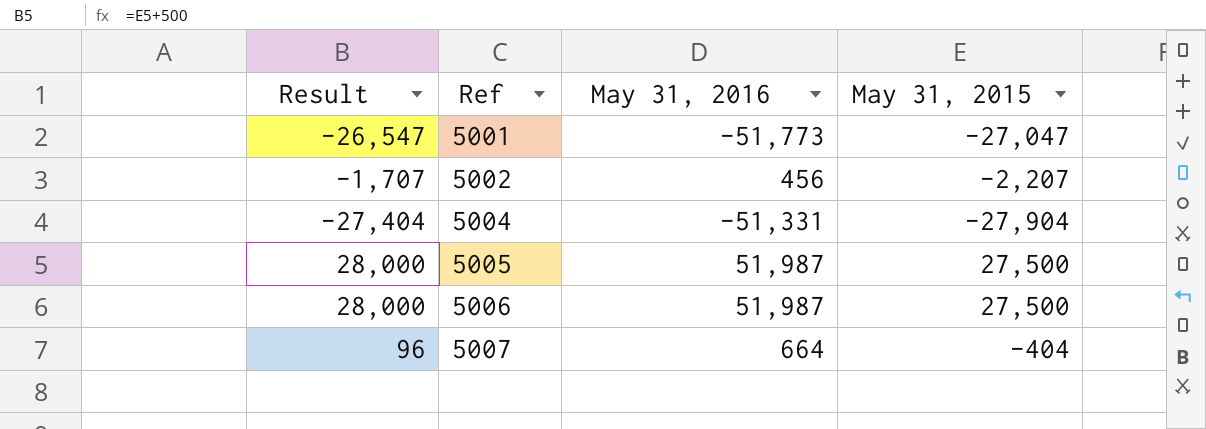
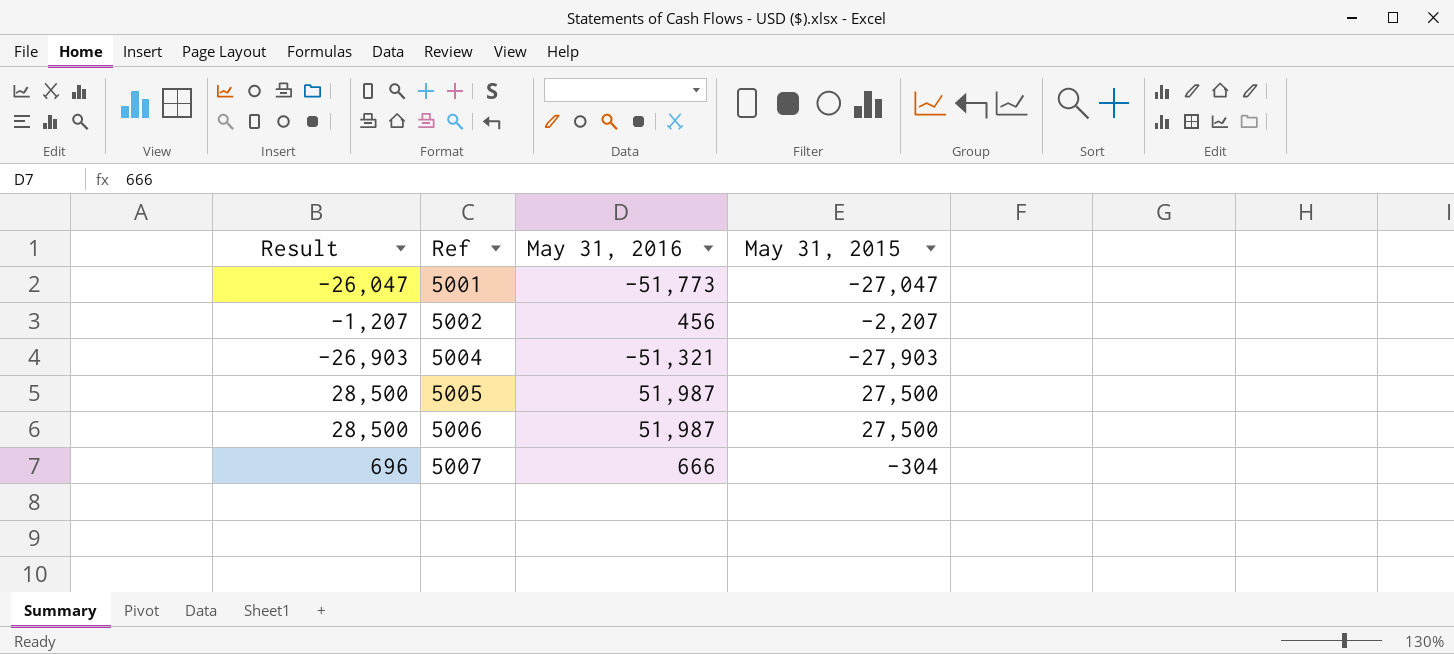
column Result | formula: [May 31, 2015] + 500 -> [May 31, 2015] + 1000
5004 | May 31, 2016: -51,331 -> -51,321
5004 | May 31, 2015: -27,904 -> -27,903
5007 | May 31, 2016: 664 -> 666
5007 | May 31, 2015: -404 -> -304

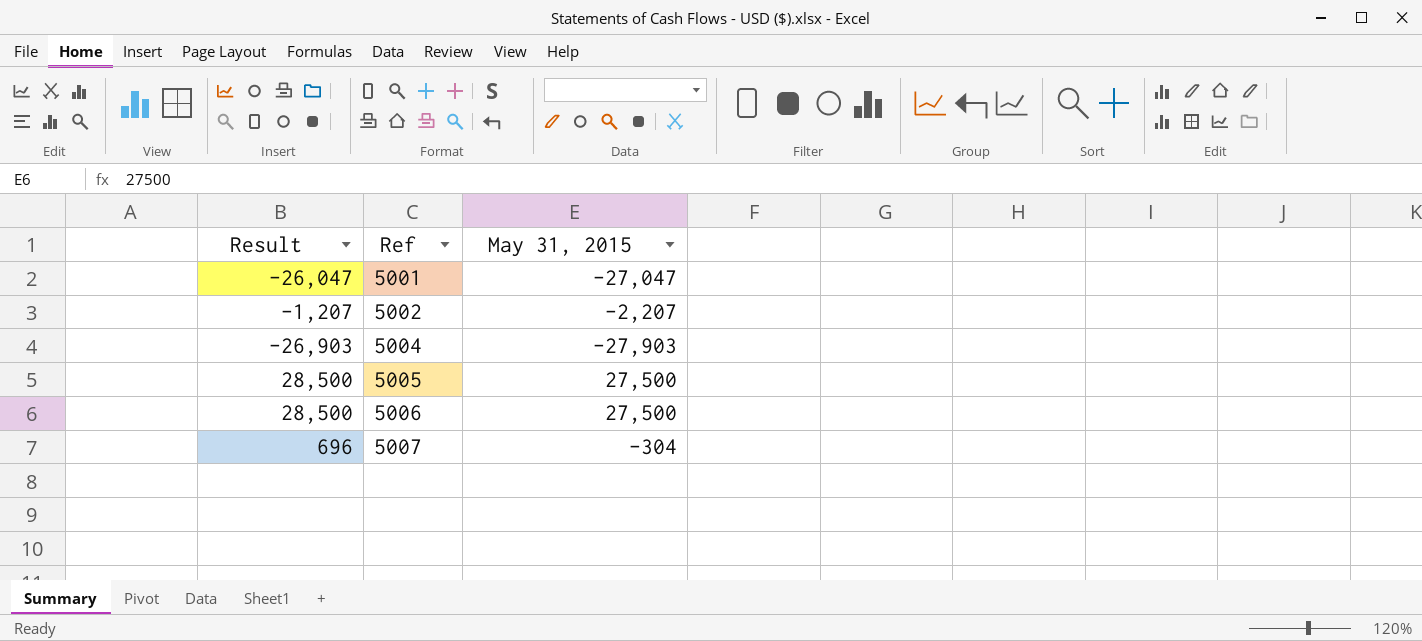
column May 31, 2016 | position: 3 -> none

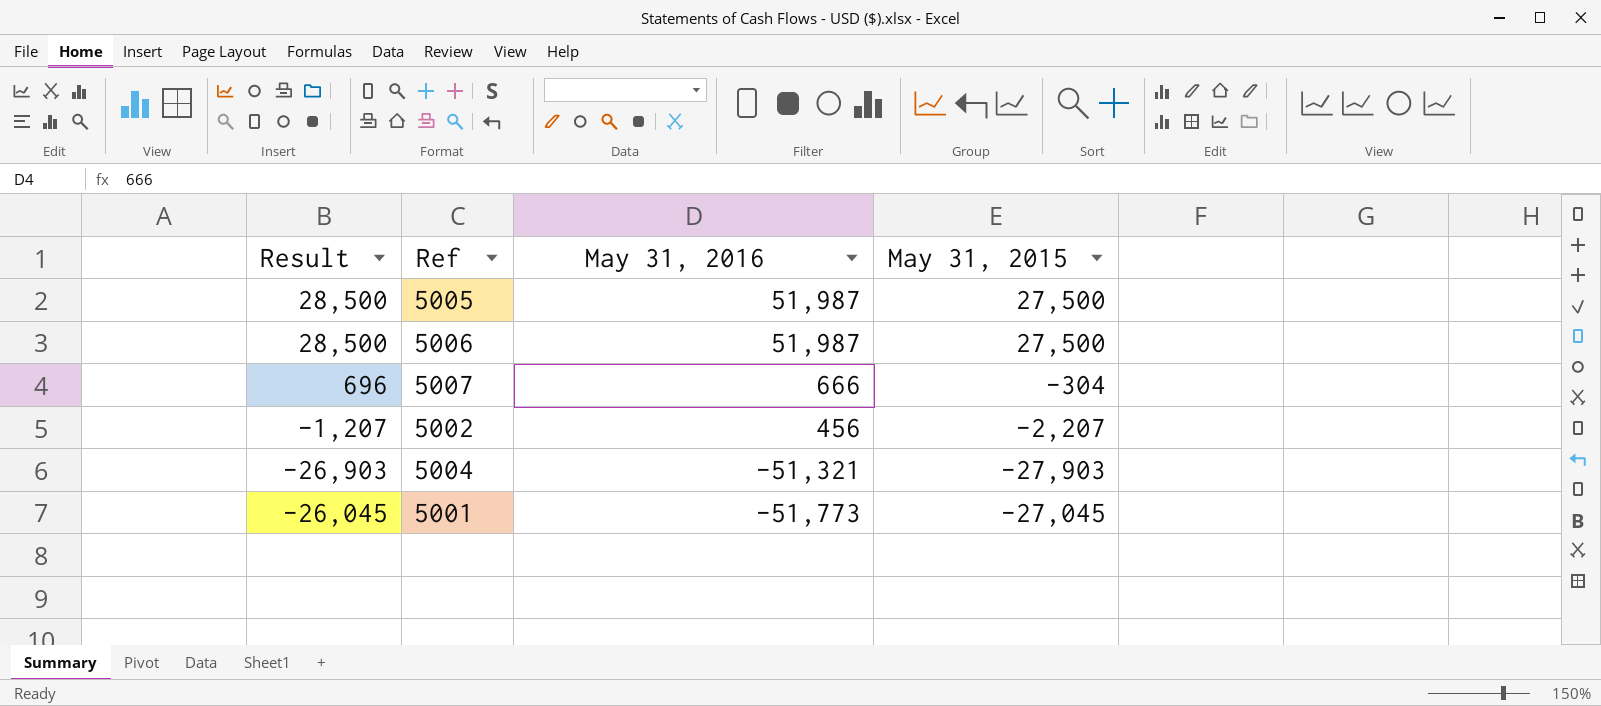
row order: Ref ascending -> May 31, 2016 descending
column May 31, 2016 | position: none -> 3
5001 | Result: -26,047 -> -26,045
5001 | May 31, 2015: -27,047 -> -27,045

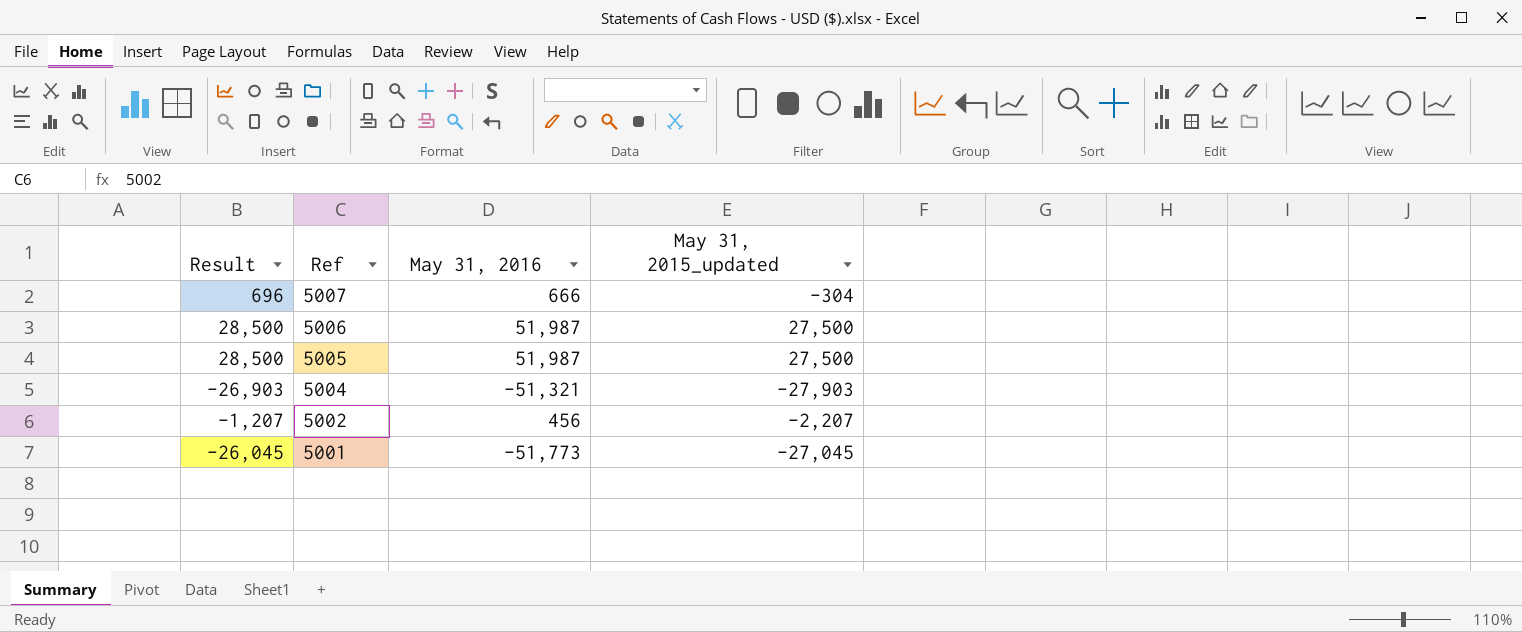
row order: May 31, 2016 descending -> Ref descending
column name: May 31, 2015 -> May 31, 2015_updated

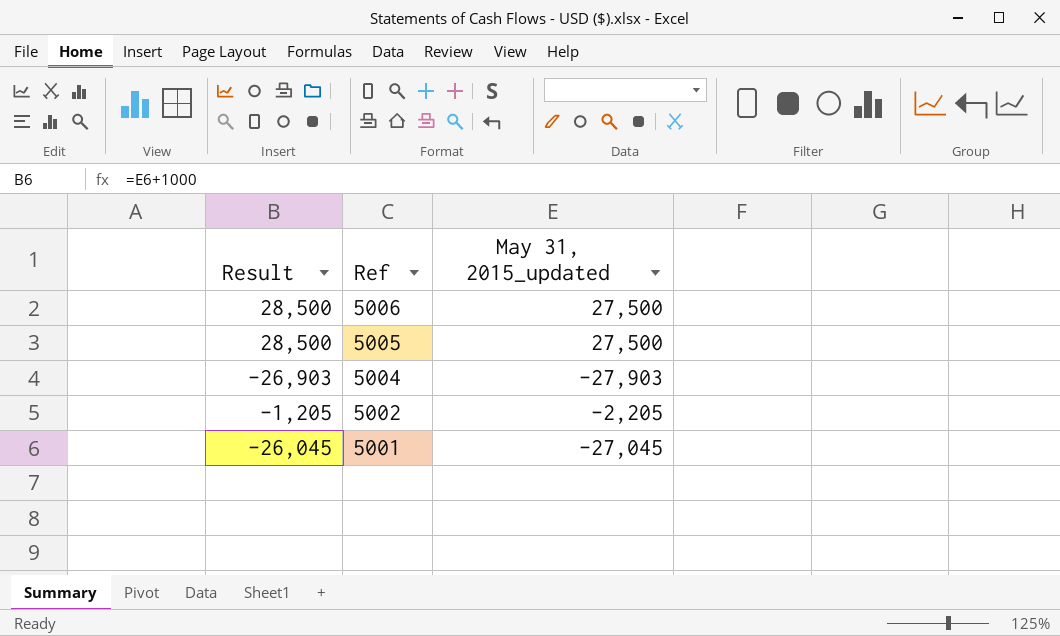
column May 31, 2016 | position: 3 -> none
row 5007: 696 | 666 | -304 -> none
5002 | Result: -1,207 -> -1,205
5002 | May 31, 2015_updated: -2,207 -> -2,205

